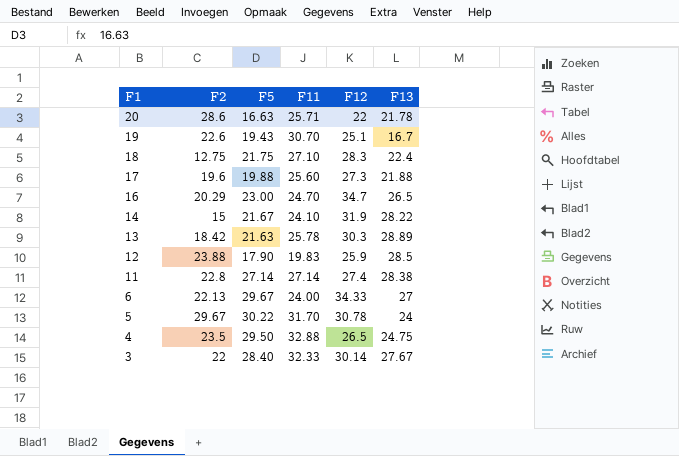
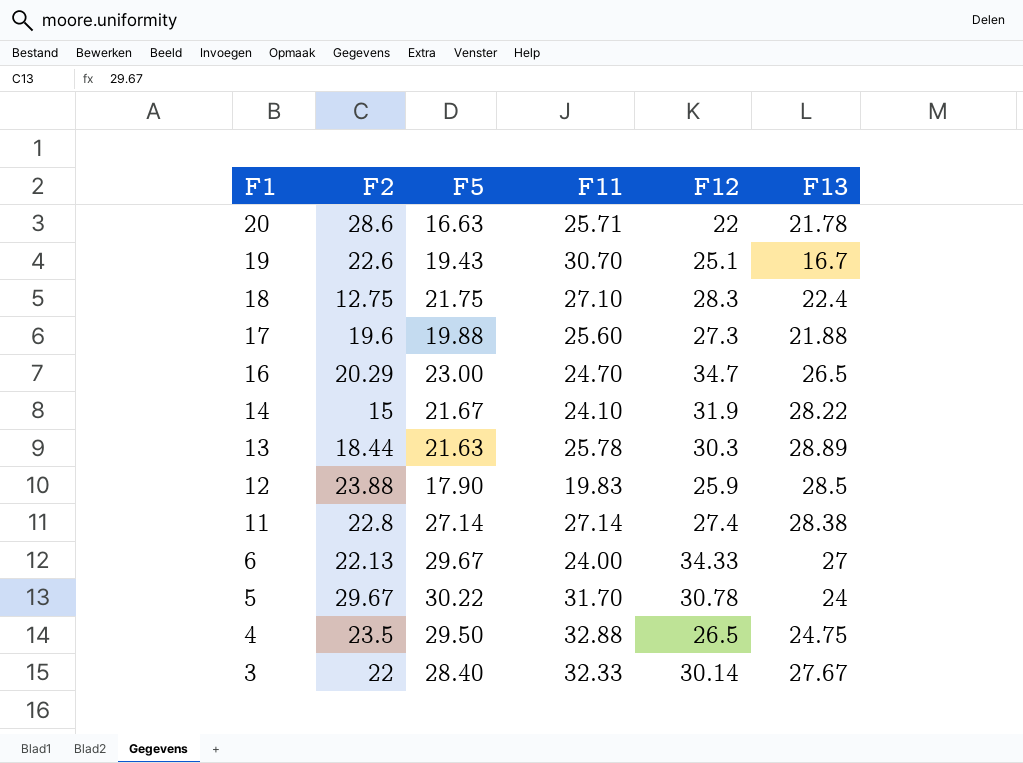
13 | F2: 18.42 -> 18.44

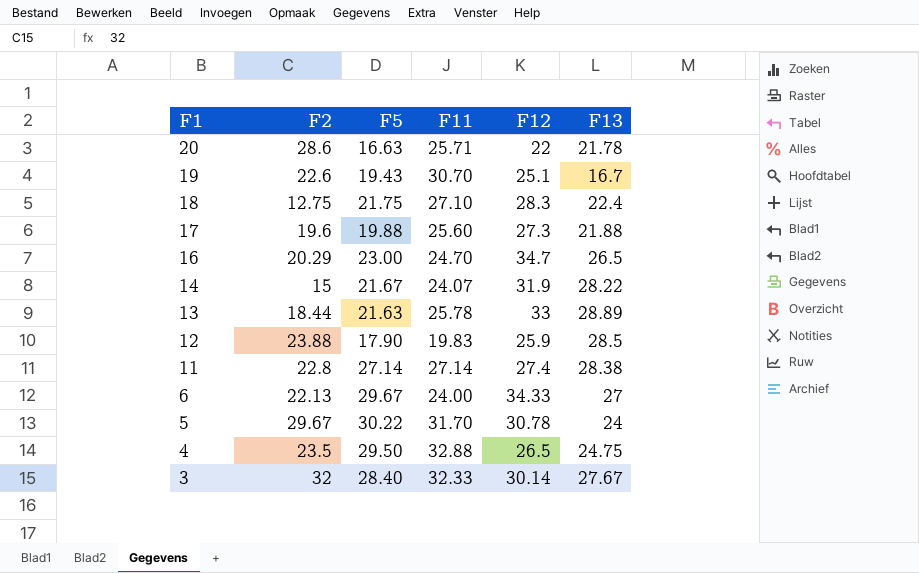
14 | F11: 24.10 -> 24.07
13 | F12: 30.3 -> 33
3 | F2: 22 -> 32

